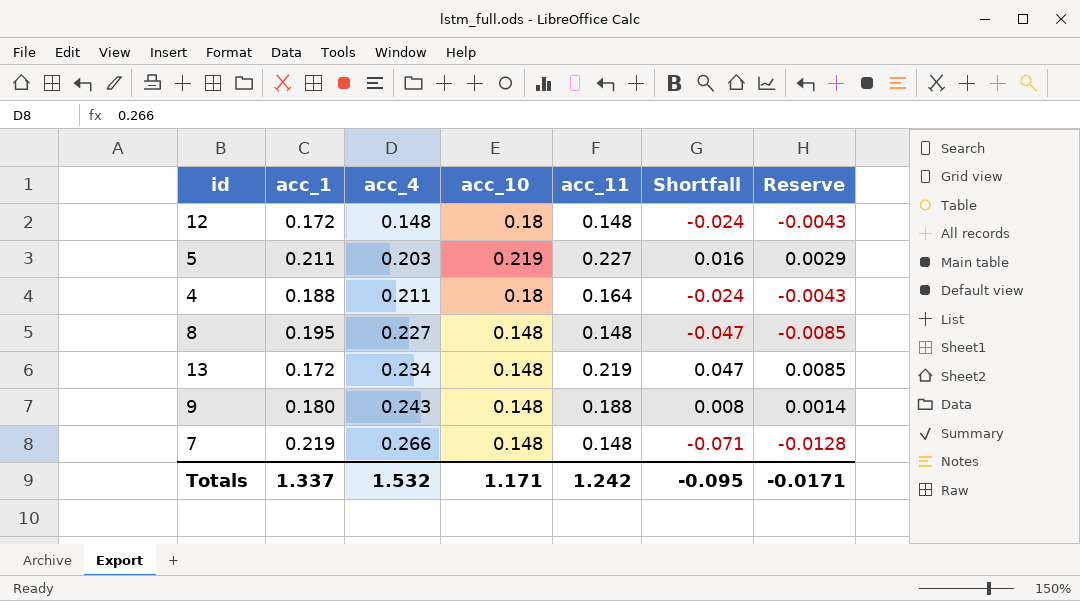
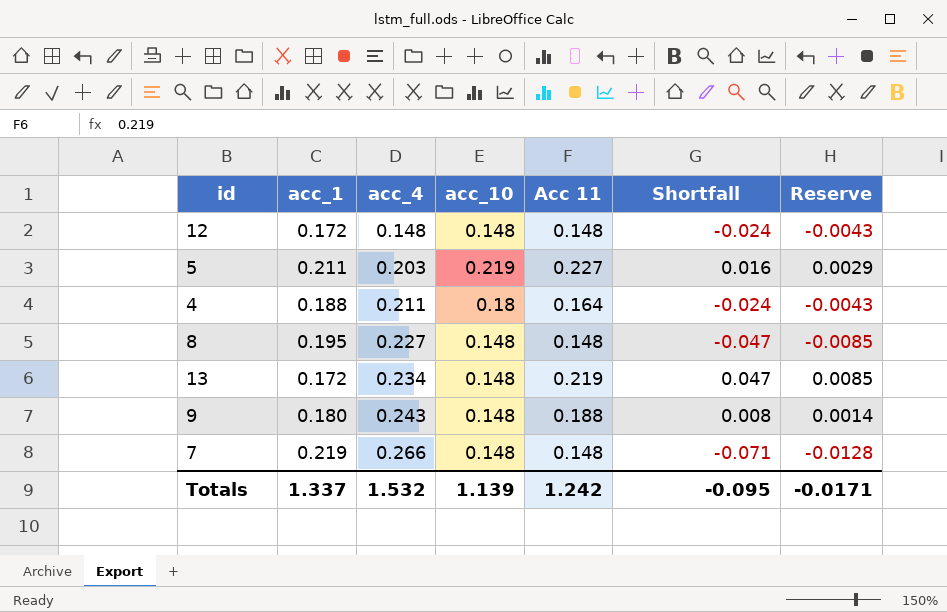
column name: acc_11 -> Acc 11
12 | acc_10: 0.18 -> 0.148
Totals | acc_10: 1.171 -> 1.139

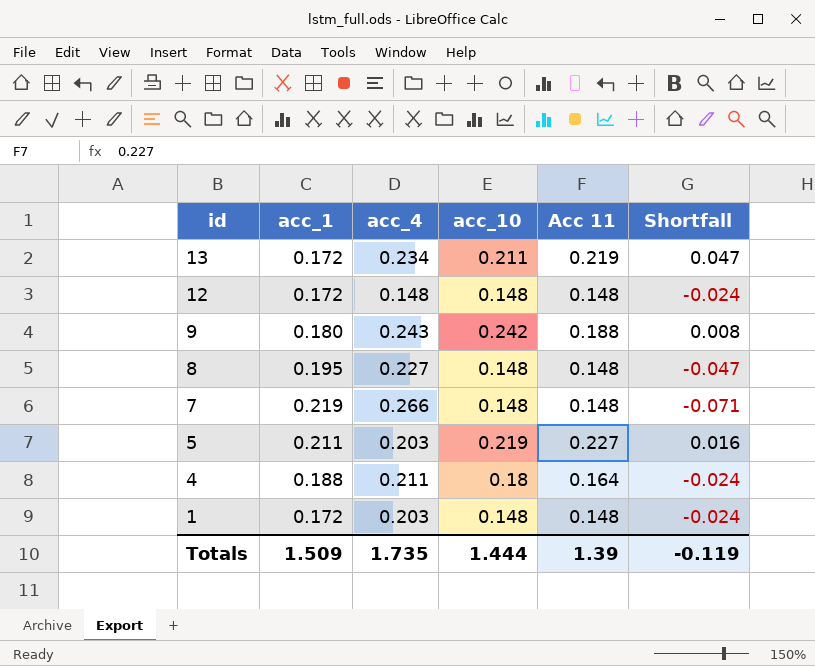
row order: acc_4 ascending -> id descending
column Reserve | formula: [Shortfall] * 0.18 -> none
13 | acc_10: 0.148 -> 0.211
9 | acc_10: 0.148 -> 0.242
row 1: none -> 0.172 | 0.203 | 0.148 | 0.148 | -0.024
Totals | acc_1: 1.337 -> 1.509
Totals | acc_4: 1.532 -> 1.735
Totals | acc_10: 1.139 -> 1.444
Totals | Acc 11: 1.242 -> 1.39
Totals | Shortfall: -0.095 -> -0.119

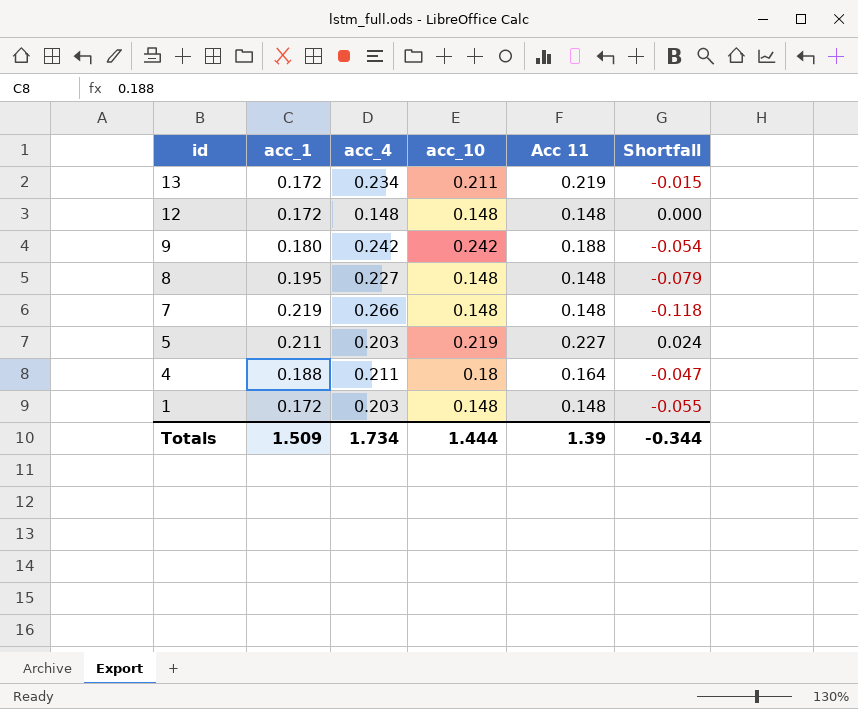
column Shortfall | formula: [Acc 11] - [acc_1] -> [Acc 11] - [acc_4]
9 | acc_4: 0.243 -> 0.242
Totals | acc_4: 1.735 -> 1.734
Totals | Shortfall: -0.119 -> -0.344

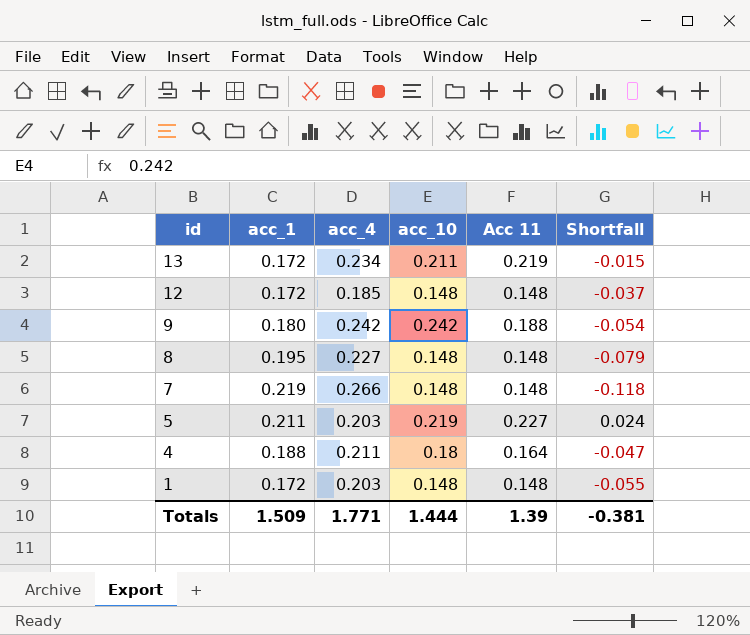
12 | acc_4: 0.148 -> 0.185
12 | Shortfall: 0.000 -> -0.037
Totals | acc_4: 1.734 -> 1.771
Totals | Shortfall: -0.344 -> -0.381

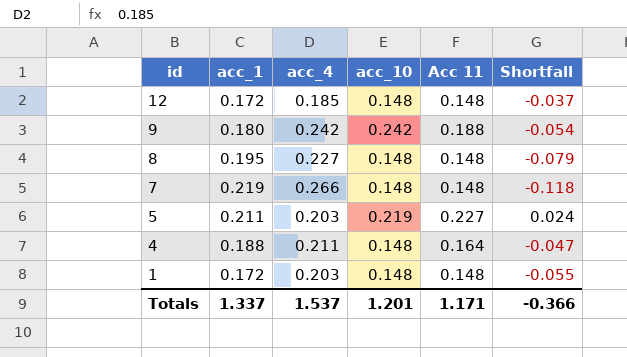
row 13: 0.172 | 0.234 | 0.211 | 0.219 | -0.015 -> none
4 | acc_10: 0.18 -> 0.148
Totals | acc_1: 1.509 -> 1.337
Totals | acc_4: 1.771 -> 1.537
Totals | acc_10: 1.444 -> 1.201
Totals | Acc 11: 1.39 -> 1.171
Totals | Shortfall: -0.381 -> -0.366

